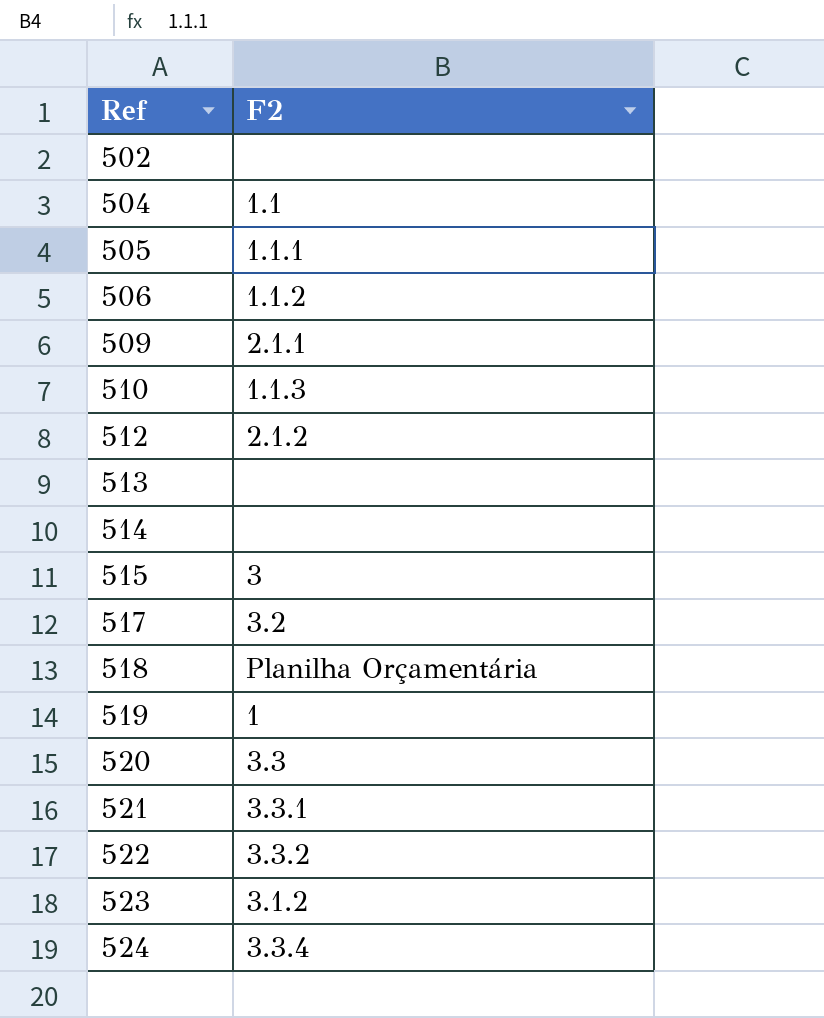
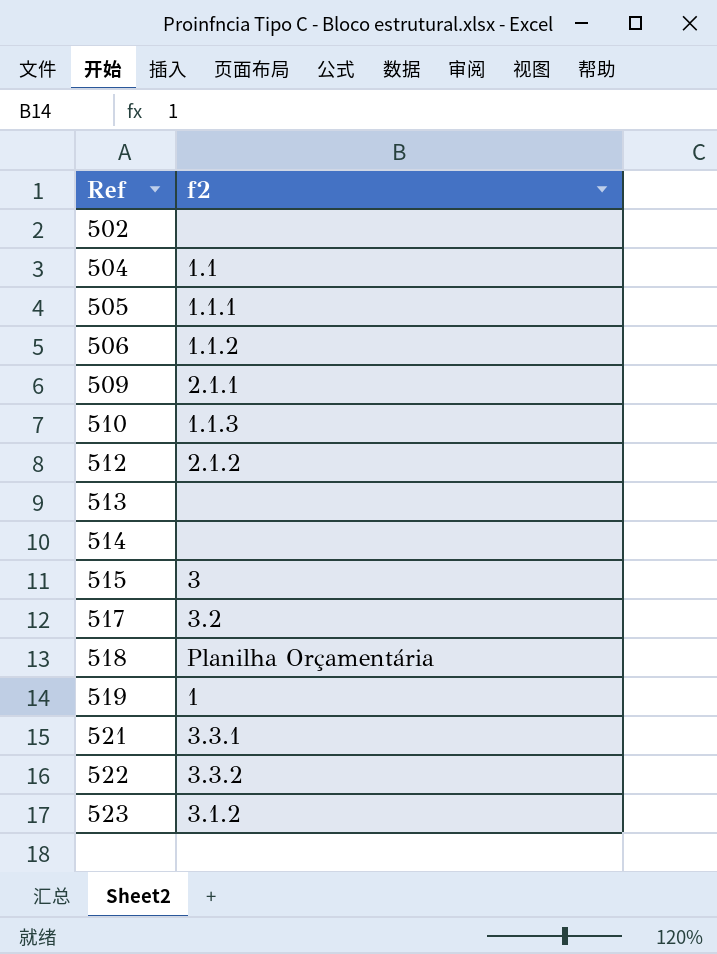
column name: F2 -> f2
row 520: 3.3 -> none
row 524: 3.3.4 -> none

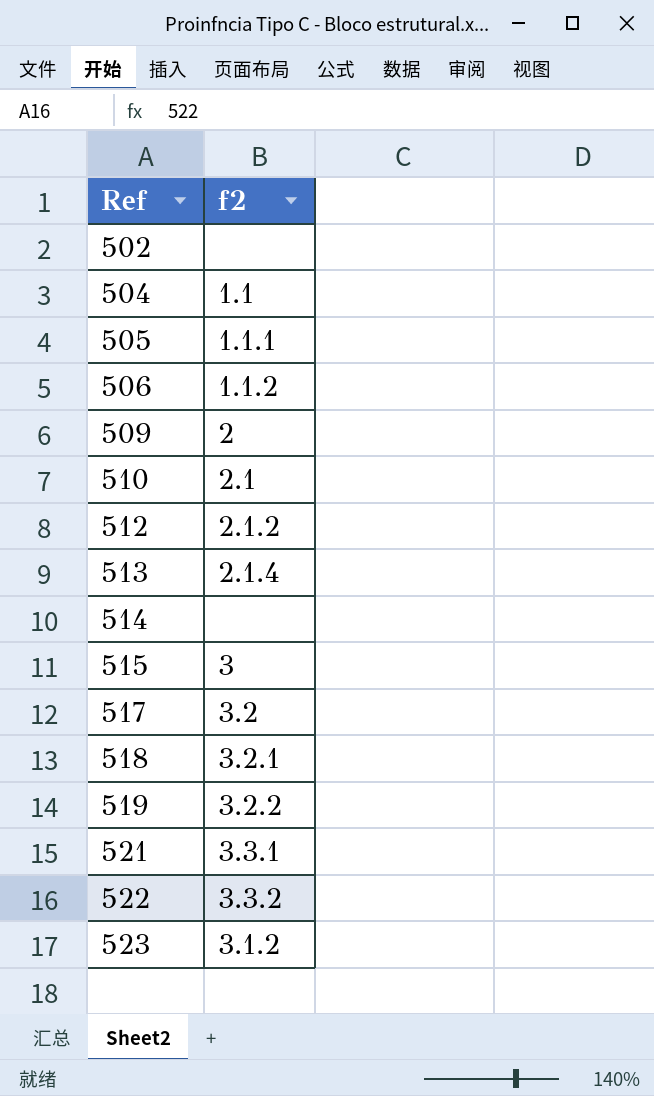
509 | f2: 2.1.1 -> 2
510 | f2: 1.1.3 -> 2.1
513 | f2: none -> 2.1.4
518 | f2: Planilha Orçamentária -> 3.2.1
519 | f2: 1 -> 3.2.2

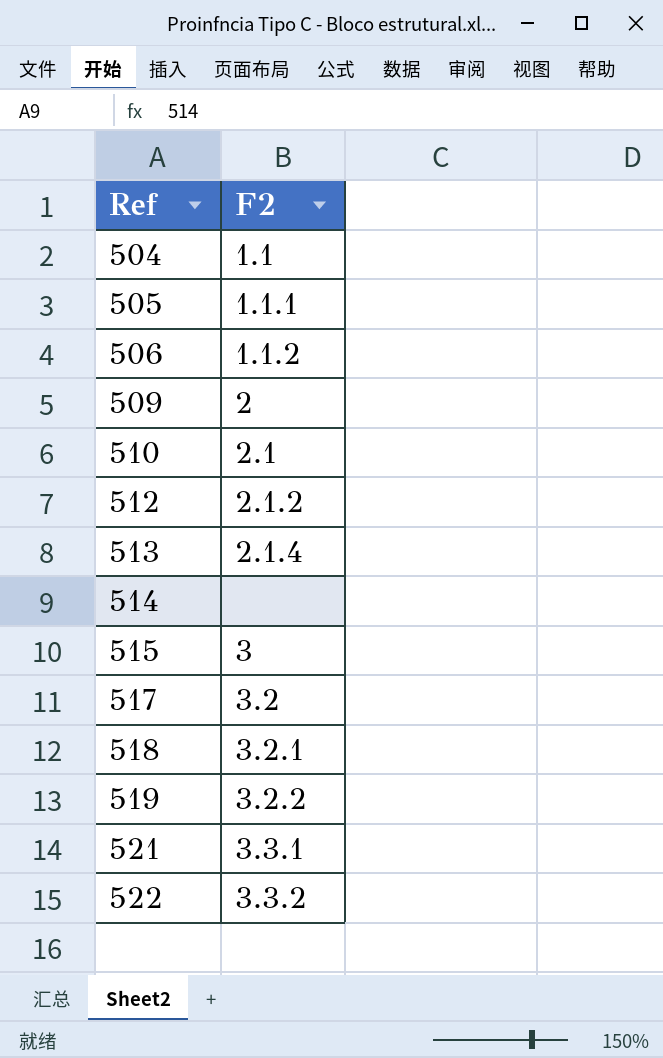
column name: f2 -> F2
row 502: none -> none
row 523: 3.1.2 -> none

